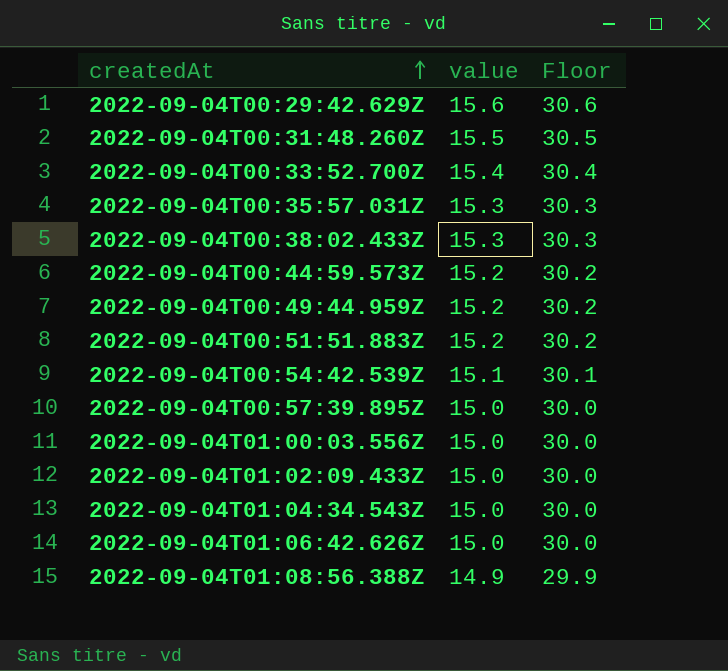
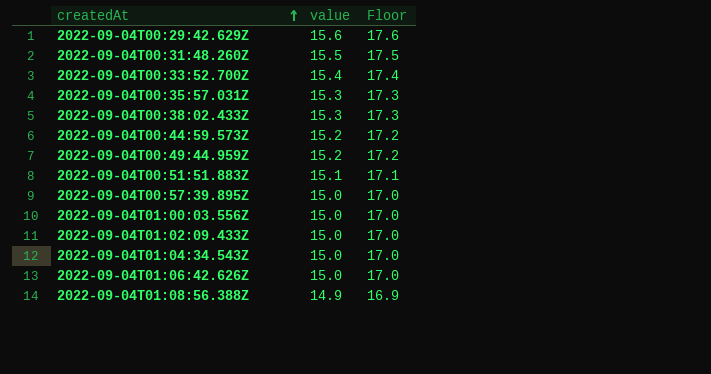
column Floor | formula: [value] + 15 -> [value] + 2
row 2022-09-04T00:54:42.539Z: 15.1 | 30.1 -> none
2022-09-04T00:51:51.883Z | value: 15.2 -> 15.1

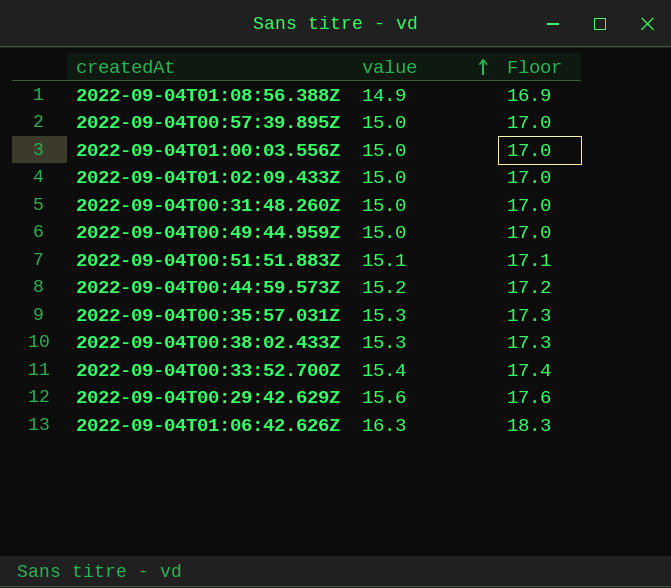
row order: createdAt ascending -> value ascending
row 2022-09-04T01:04:34.543Z: 15.0 | 17.0 -> none
2022-09-04T00:31:48.260Z | value: 15.5 -> 15.0
2022-09-04T00:31:48.260Z | Floor: 17.5 -> 17.0
2022-09-04T00:49:44.959Z | value: 15.2 -> 15.0
2022-09-04T00:49:44.959Z | Floor: 17.2 -> 17.0
2022-09-04T01:06:42.626Z | value: 15.0 -> 16.3
2022-09-04T01:06:42.626Z | Floor: 17.0 -> 18.3

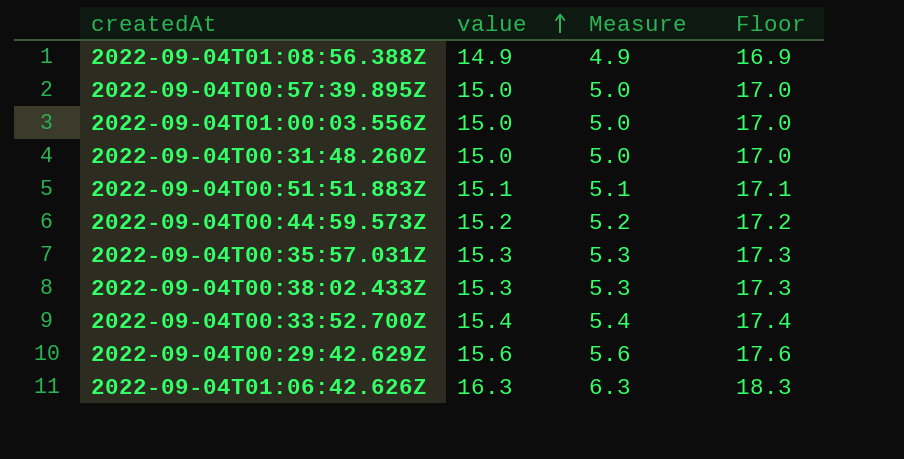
column Measure | formula: none -> [value] - 10
row 2022-09-04T01:02:09.433Z: 15.0 | 17.0 -> none
row 2022-09-04T00:49:44.959Z: 15.0 | 17.0 -> none

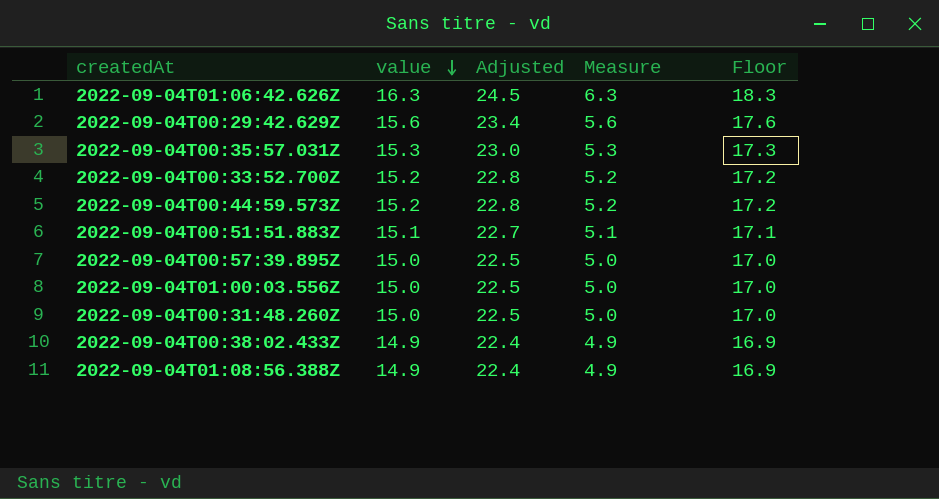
row order: value ascending -> value descending
column Adjusted | formula: none -> [value] * 1.5
2022-09-04T00:33:52.700Z | value: 15.4 -> 15.2
2022-09-04T00:33:52.700Z | Measure: 5.4 -> 5.2
2022-09-04T00:33:52.700Z | Floor: 17.4 -> 17.2
2022-09-04T00:38:02.433Z | value: 15.3 -> 14.9
2022-09-04T00:38:02.433Z | Measure: 5.3 -> 4.9
2022-09-04T00:38:02.433Z | Floor: 17.3 -> 16.9

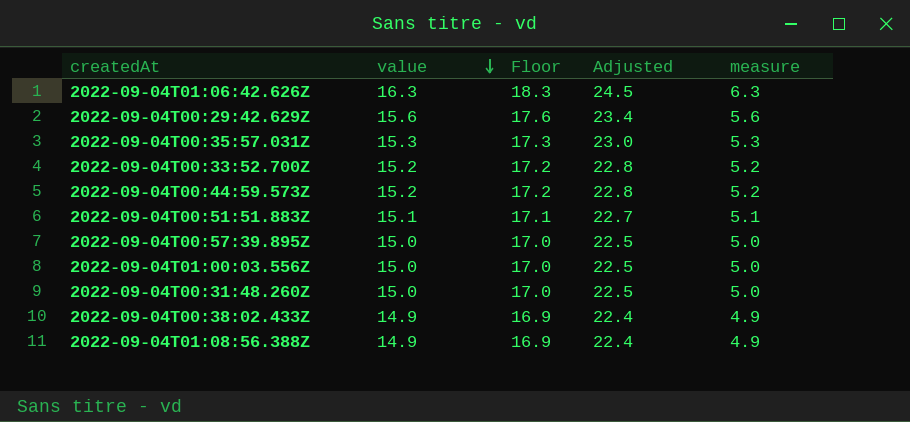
column Floor | position: 5 -> 3
column name: Measure -> measure

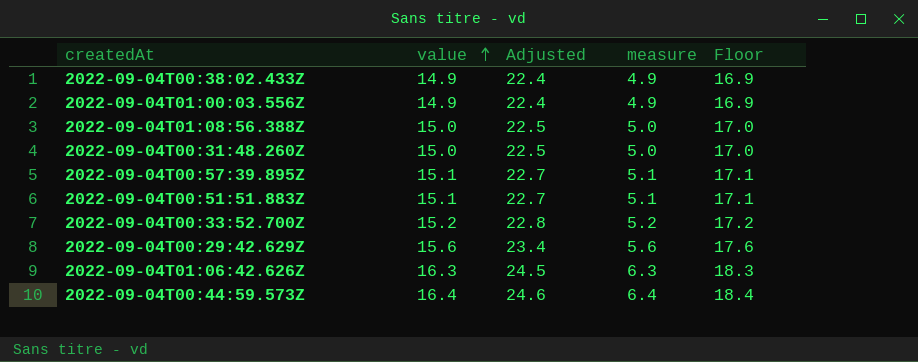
row order: value descending -> value ascending
column Floor | position: 3 -> 5
row 2022-09-04T00:35:57.031Z: 15.3 | 17.3 | 23.0 | 5.3 -> none
2022-09-04T01:00:03.556Z | value: 15.0 -> 14.9
2022-09-04T01:00:03.556Z | Adjusted: 22.5 -> 22.4
2022-09-04T01:00:03.556Z | measure: 5.0 -> 4.9
2022-09-04T01:00:03.556Z | Floor: 17.0 -> 16.9
2022-09-04T01:08:56.388Z | value: 14.9 -> 15.0
2022-09-04T01:08:56.388Z | Adjusted: 22.4 -> 22.5
2022-09-04T01:08:56.388Z | measure: 4.9 -> 5.0
2022-09-04T01:08:56.388Z | Floor: 16.9 -> 17.0
2022-09-04T00:57:39.895Z | value: 15.0 -> 15.1
2022-09-04T00:57:39.895Z | Adjusted: 22.5 -> 22.7
2022-09-04T00:57:39.895Z | measure: 5.0 -> 5.1
2022-09-04T00:57:39.895Z | Floor: 17.0 -> 17.1
2022-09-04T00:44:59.573Z | value: 15.2 -> 16.4
2022-09-04T00:44:59.573Z | Adjusted: 22.8 -> 24.6
2022-09-04T00:44:59.573Z | measure: 5.2 -> 6.4
2022-09-04T00:44:59.573Z | Floor: 17.2 -> 18.4

